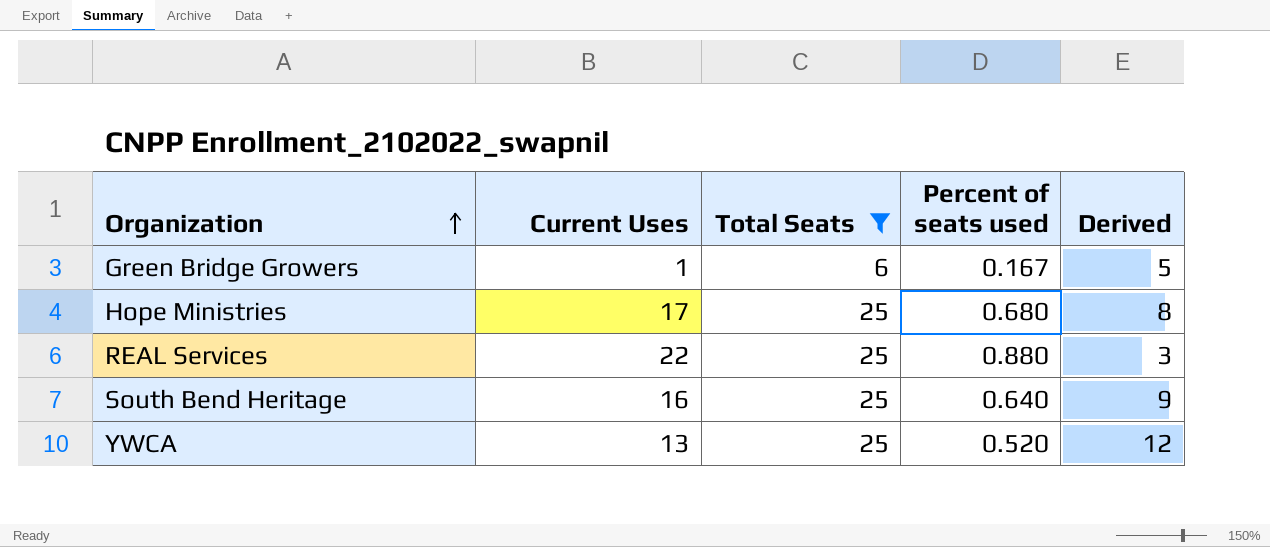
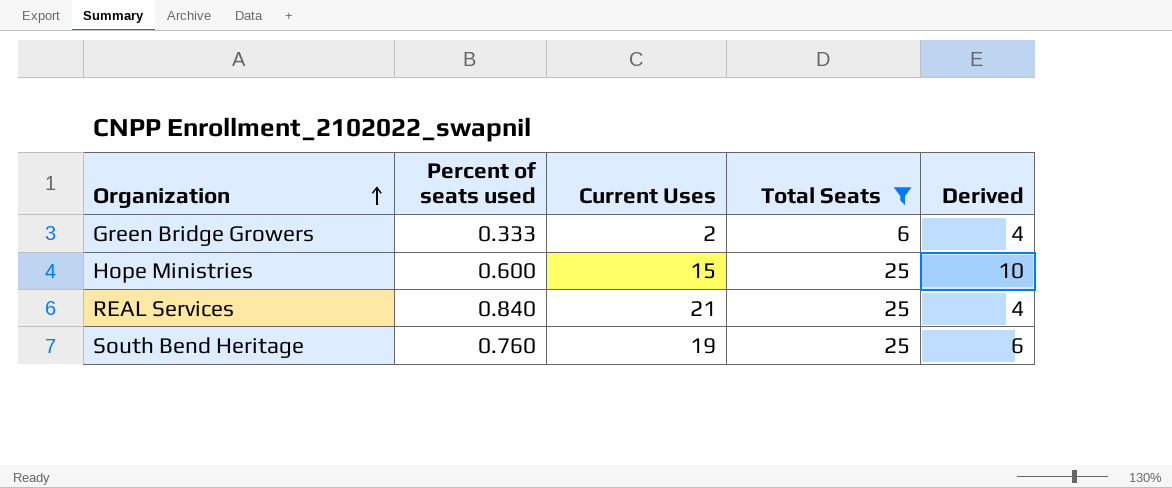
column Percent of seats used | position: 4 -> 2
row YWCA: 13 | 25 | 0.520 | 12 -> none
Green Bridge Growers | Percent of seats used: 0.167 -> 0.333
Green Bridge Growers | Current Uses: 1 -> 2
Green Bridge Growers | Derived: 5 -> 4
Hope Ministries | Percent of seats used: 0.680 -> 0.600
Hope Ministries | Current Uses: 17 -> 15
Hope Ministries | Derived: 8 -> 10
REAL Services | Percent of seats used: 0.880 -> 0.840
REAL Services | Current Uses: 22 -> 21
REAL Services | Derived: 3 -> 4
South Bend Heritage | Percent of seats used: 0.640 -> 0.760
South Bend Heritage | Current Uses: 16 -> 19
South Bend Heritage | Derived: 9 -> 6

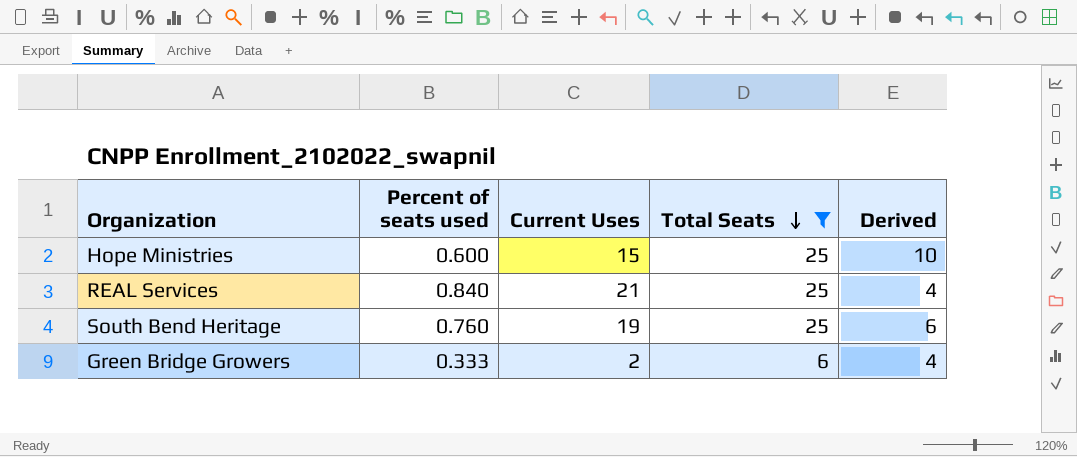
row order: Organization ascending -> Total Seats descending

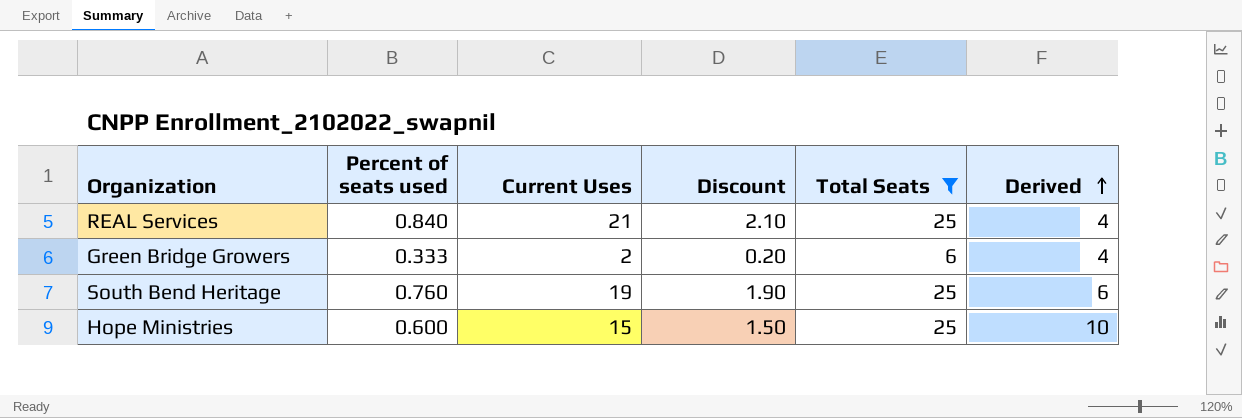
row order: Total Seats descending -> Derived ascending
column Discount | formula: none -> [Current Uses] * 0.1

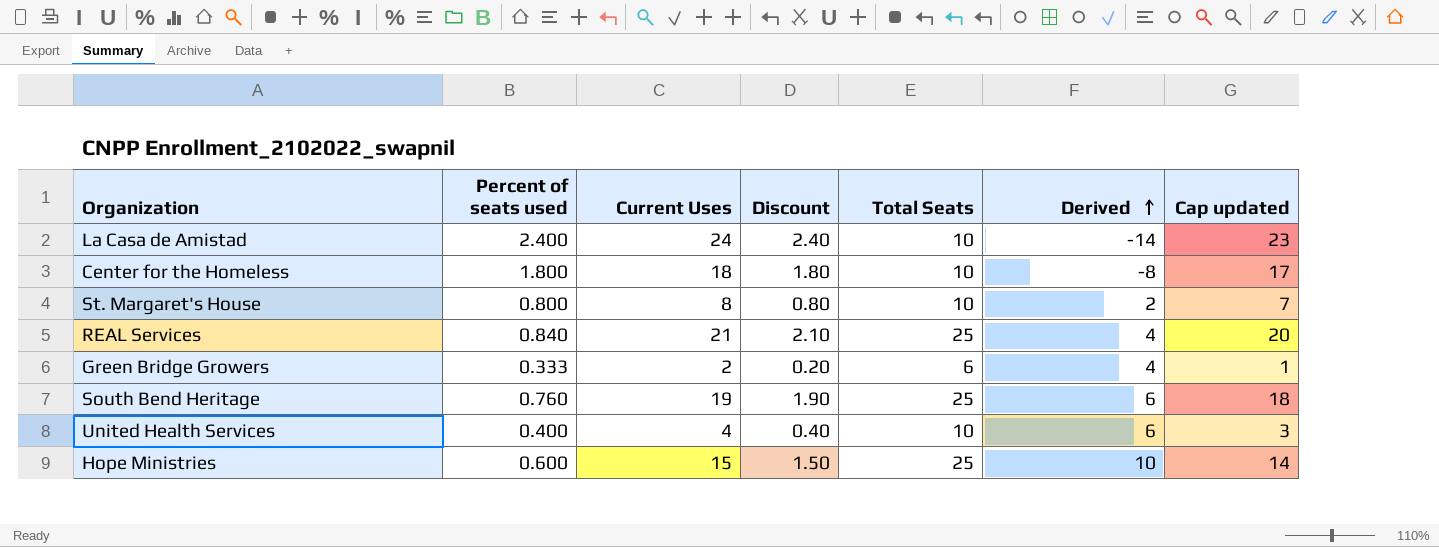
filter: Total Seats != 10 -> none
column Cap updated | formula: none -> [Current Uses] - 1

